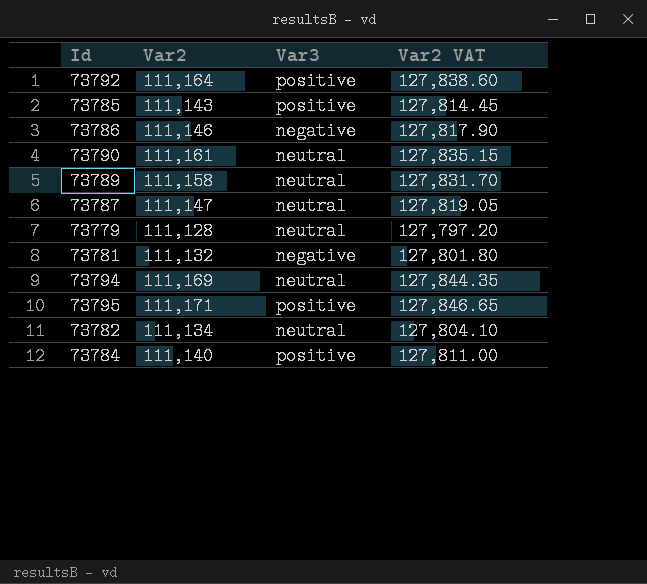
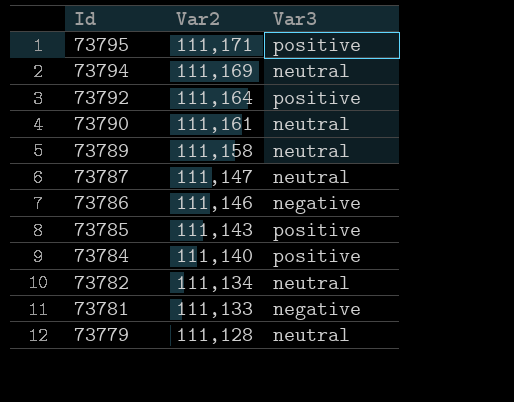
row order: none -> Id descending
column Var2 VAT | formula: [Var2] * 1.15 -> none
73781 | Var2: 111,132 -> 111,133

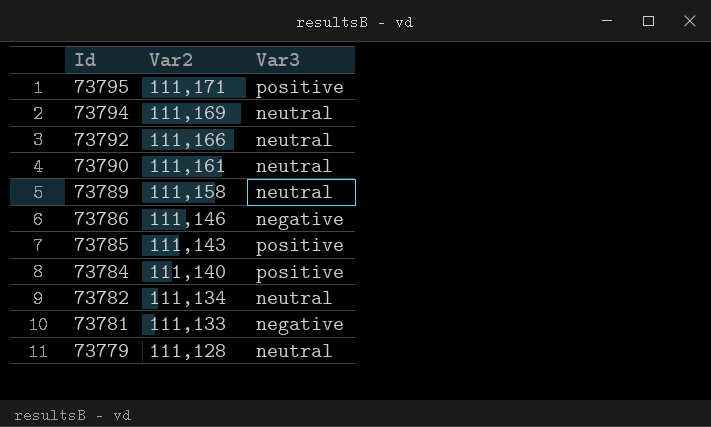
row 73787: 111,147 | neutral -> none
73792 | Var2: 111,164 -> 111,166
73792 | Var3: positive -> neutral

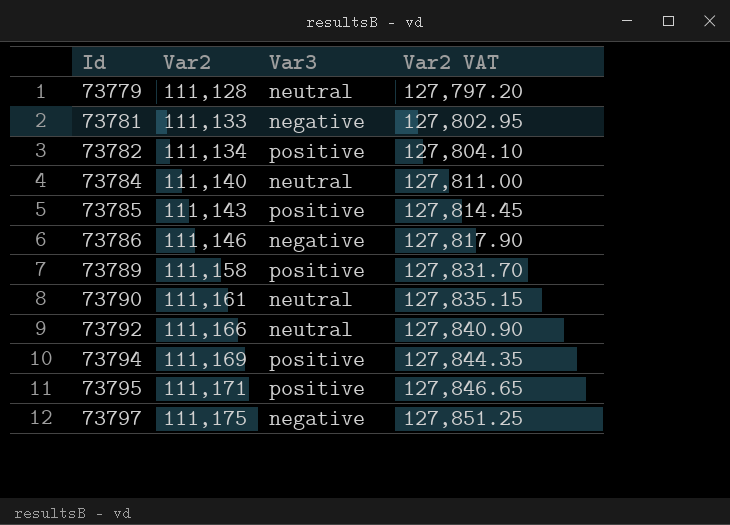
row order: Id descending -> Id ascending
column Var2 VAT | formula: none -> [Var2] * 1.15
73782 | Var3: neutral -> positive
73784 | Var3: positive -> neutral
73789 | Var3: neutral -> positive
73794 | Var3: neutral -> positive
row 73797: none -> 111,175 | negative | 127,851.25

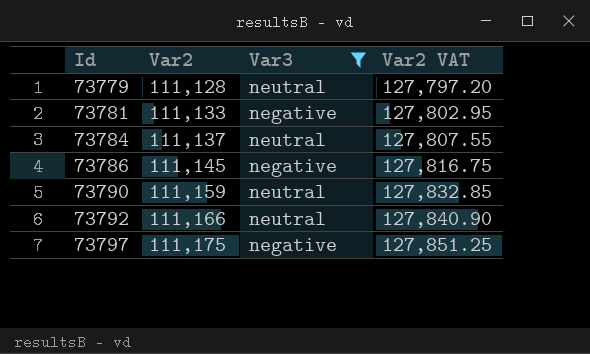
filter: none -> Var3 != positive
73784 | Var2: 111,140 -> 111,137
73784 | Var2 VAT: 127,811.00 -> 127,807.55
73786 | Var2: 111,146 -> 111,145
73786 | Var2 VAT: 127,817.90 -> 127,816.75
73790 | Var2: 111,161 -> 111,159
73790 | Var2 VAT: 127,835.15 -> 127,832.85

